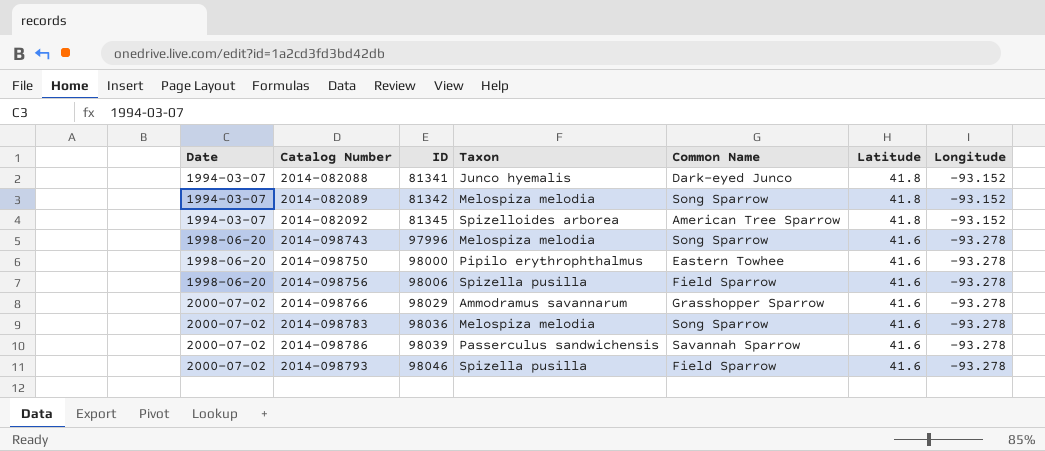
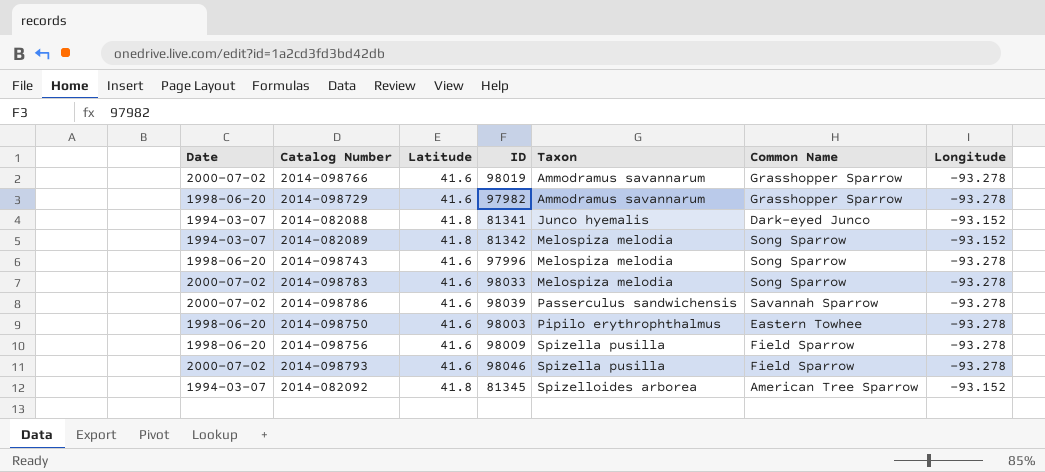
row order: Date ascending -> Taxon ascending
column Latitude | position: 6 -> 3
2014-098766 | ID: 98029 -> 98019
row 2014-098729: none -> 1998-06-20 | 41.6 | 97982 | Ammodramus savannarum | Grasshopper Sparrow | -93.278
2014-098783 | ID: 98036 -> 98033
2014-098750 | ID: 98000 -> 98003
2014-098756 | ID: 98006 -> 98009

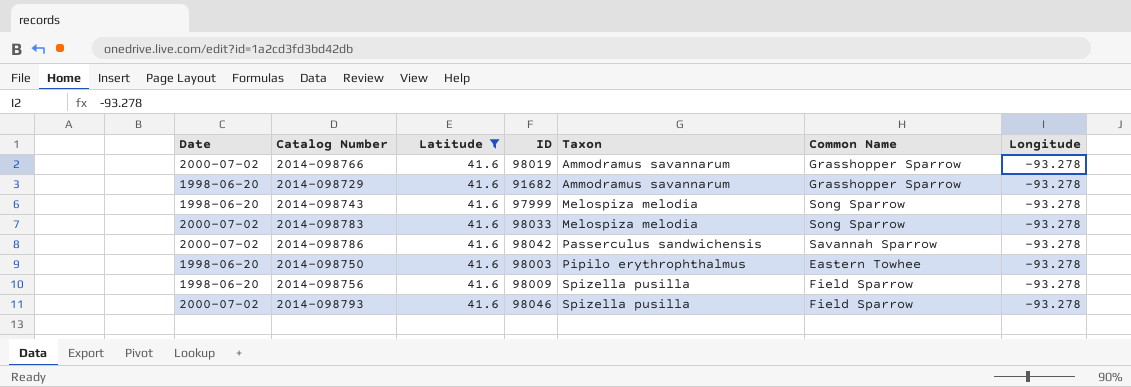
filter: none -> Latitude = 41.6
2014-098729 | ID: 97982 -> 91682
2014-098743 | ID: 97996 -> 97999
2014-098786 | ID: 98039 -> 98042

